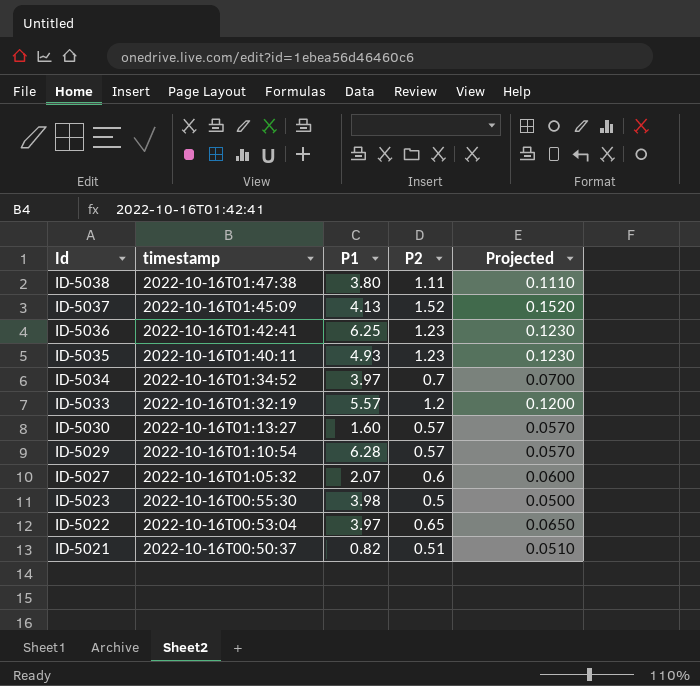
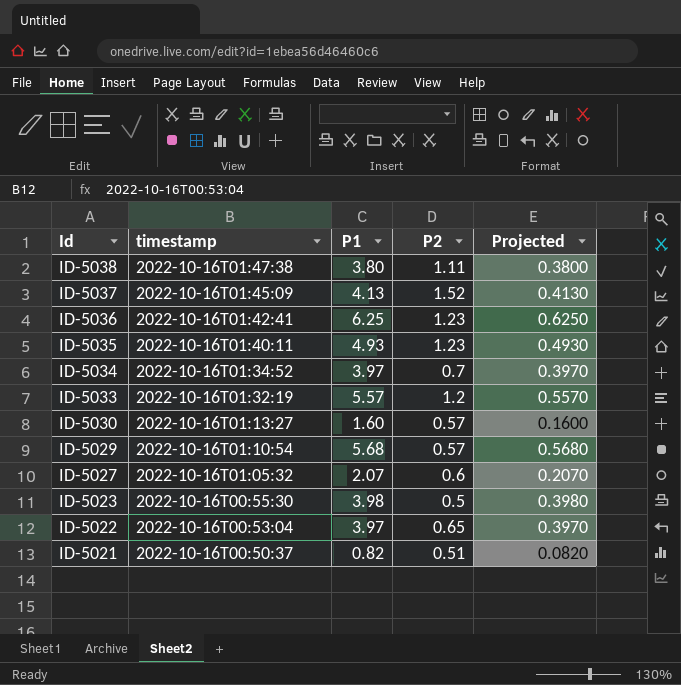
column Projected | formula: [P2] * 0.1 -> [P1] * 0.1
ID-5029 | P1: 6.28 -> 5.68

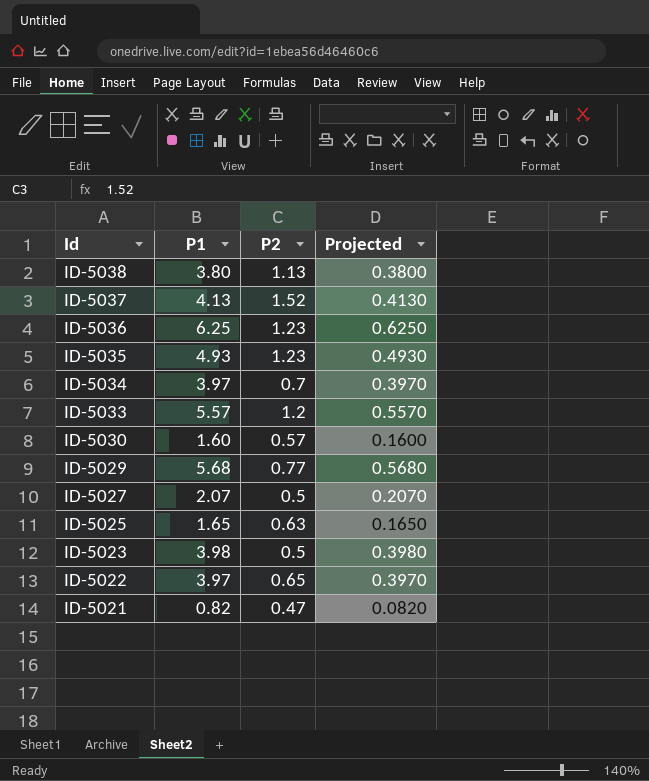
column timestamp | position: 2 -> none
ID-5038 | P2: 1.11 -> 1.13
ID-5029 | P2: 0.57 -> 0.77
ID-5027 | P2: 0.6 -> 0.5
row ID-5025: none -> 1.65 | 0.63 | 0.1650
ID-5021 | P2: 0.51 -> 0.47

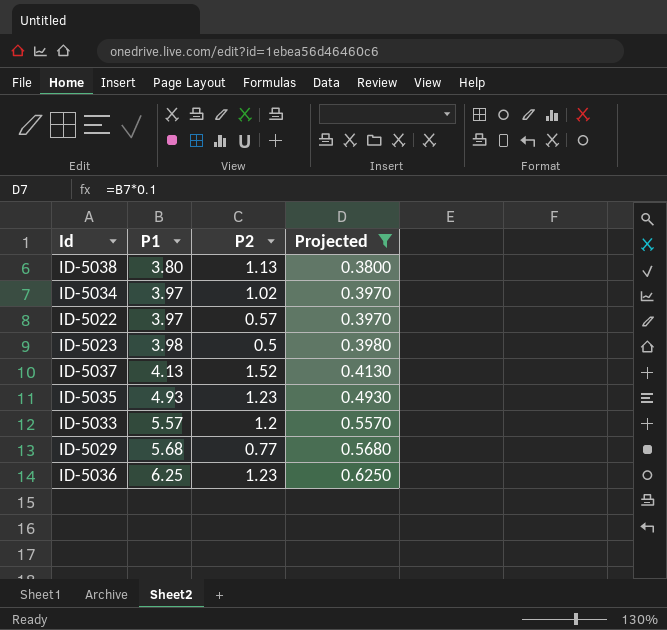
filter: none -> Projected >= 0.3800
row order: Id descending -> P1 ascending
ID-5034 | P2: 0.7 -> 1.02
ID-5022 | P2: 0.65 -> 0.57

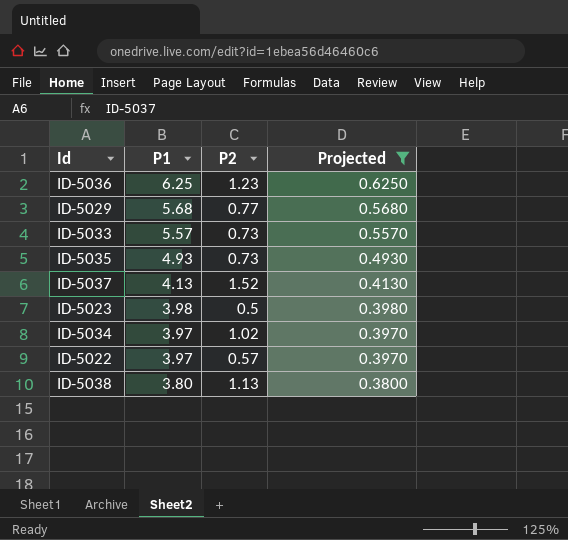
row order: P1 ascending -> P1 descending
ID-5033 | P2: 1.2 -> 0.73
ID-5035 | P2: 1.23 -> 0.73

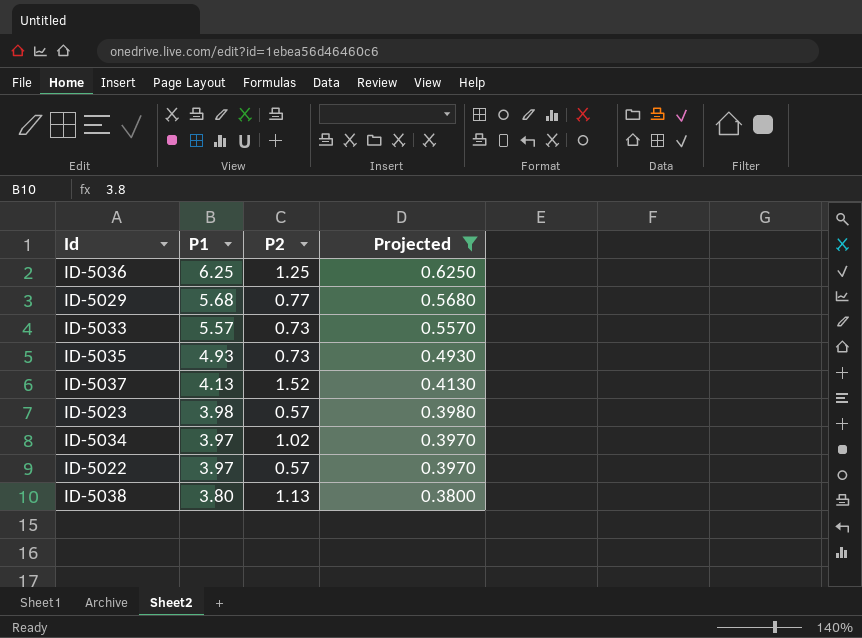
ID-5036 | P2: 1.23 -> 1.25
ID-5023 | P2: 0.5 -> 0.57

